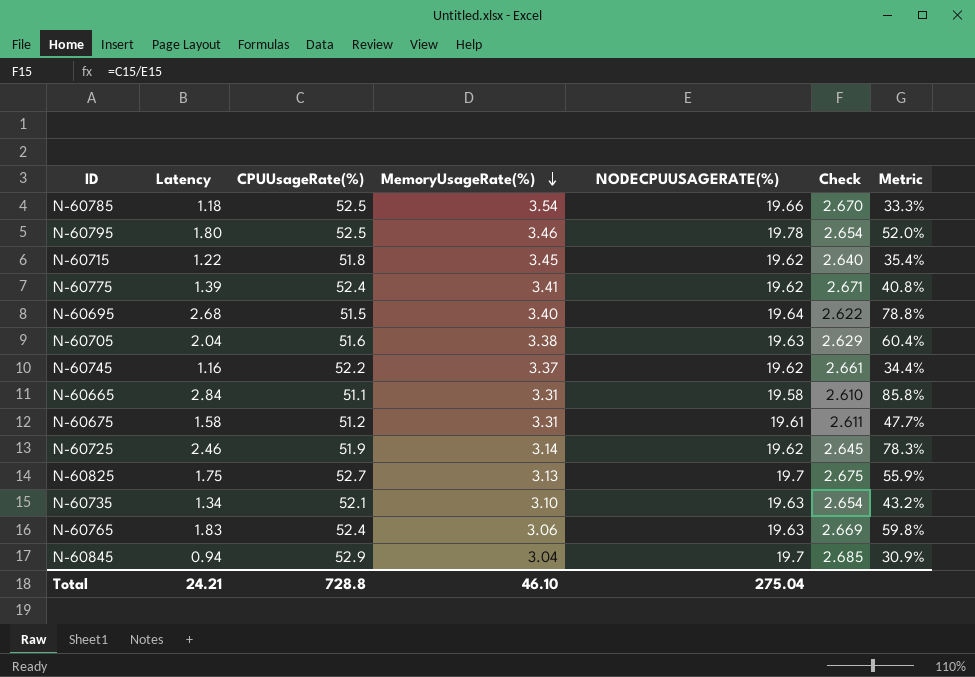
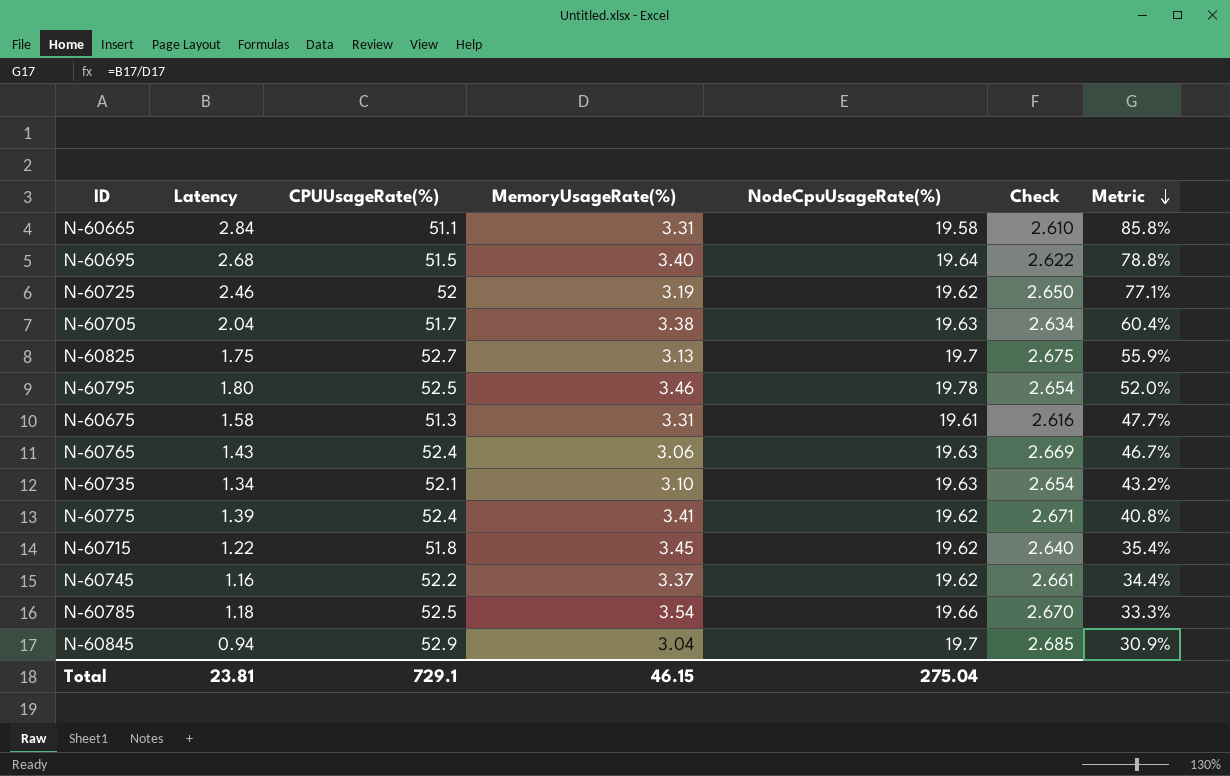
row order: MemoryUsageRate(%) descending -> Metric descending
column name: NODECPUUSAGERATE(%) -> NodeCpuUsageRate(%)
N-60725 | CPUUsageRate(%): 51.9 -> 52
N-60725 | MemoryUsageRate(%): 3.14 -> 3.19
N-60725 | Check: 2.645 -> 2.650
N-60725 | Metric: 78.3% -> 77.1%
N-60705 | CPUUsageRate(%): 51.6 -> 51.7
N-60705 | Check: 2.629 -> 2.634
N-60675 | CPUUsageRate(%): 51.2 -> 51.3
N-60675 | Check: 2.611 -> 2.616
N-60765 | Latency: 1.83 -> 1.43
N-60765 | Metric: 59.8% -> 46.7%
Total | Latency: 24.21 -> 23.81
Total | CPUUsageRate(%): 728.8 -> 729.1
Total | MemoryUsageRate(%): 46.10 -> 46.15

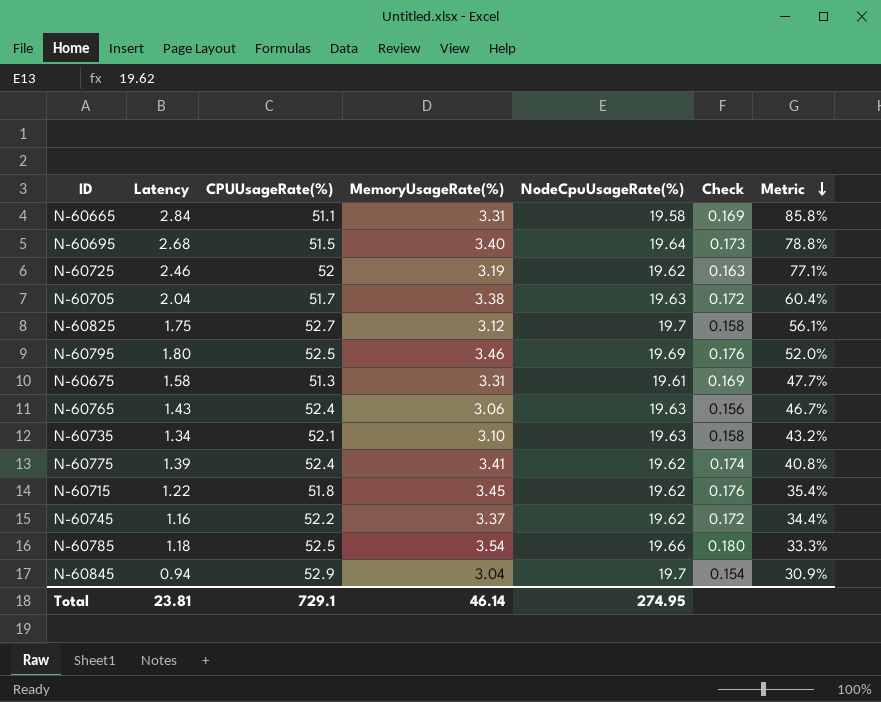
column Check | formula: [CPUUsageRate(%)] / [NodeCpuUsageRate(%)] -> [MemoryUsageRate(%)] / [NodeCpuUsageRate(%)]
N-60825 | MemoryUsageRate(%): 3.13 -> 3.12
N-60825 | Metric: 55.9% -> 56.1%
N-60795 | NodeCpuUsageRate(%): 19.78 -> 19.69
Total | MemoryUsageRate(%): 46.15 -> 46.14
Total | NodeCpuUsageRate(%): 275.04 -> 274.95

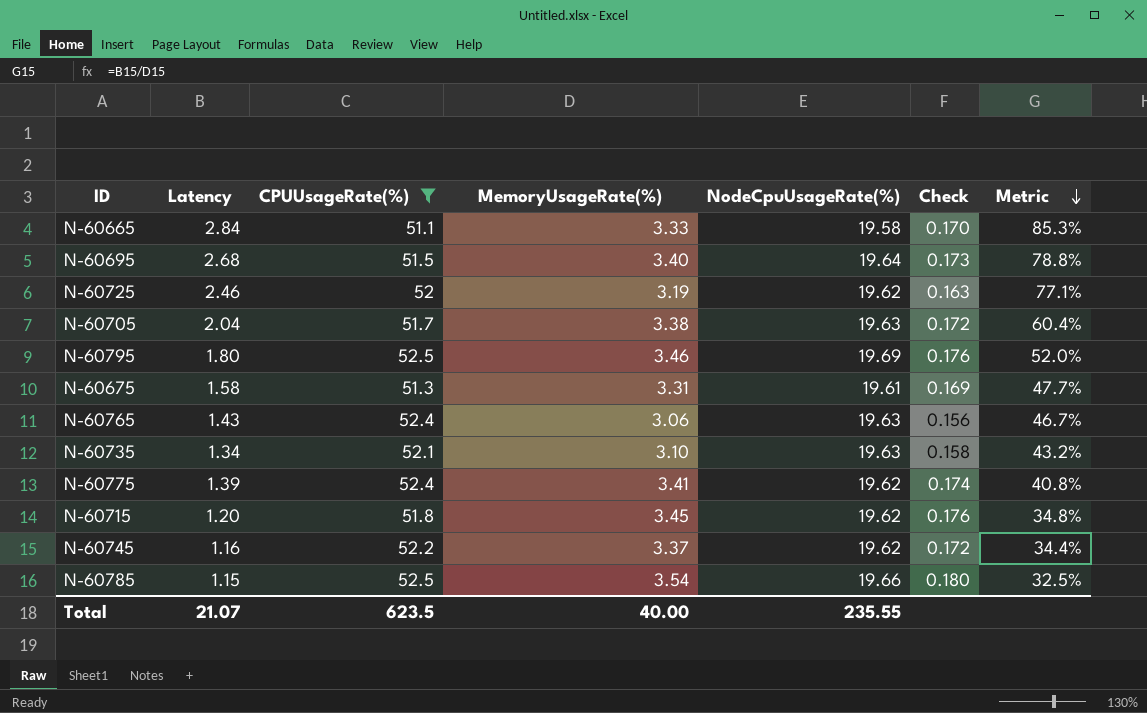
filter: none -> CPUUsageRate(%) <= 52.5
N-60665 | MemoryUsageRate(%): 3.31 -> 3.33
N-60665 | Check: 0.169 -> 0.170
N-60665 | Metric: 85.8% -> 85.3%
N-60715 | Latency: 1.22 -> 1.20
N-60715 | Metric: 35.4% -> 34.8%
N-60785 | Latency: 1.18 -> 1.15
N-60785 | Metric: 33.3% -> 32.5%
Total | Latency: 23.81 -> 21.07
Total | CPUUsageRate(%): 729.1 -> 623.5
Total | MemoryUsageRate(%): 46.14 -> 40.00
Total | NodeCpuUsageRate(%): 274.95 -> 235.55

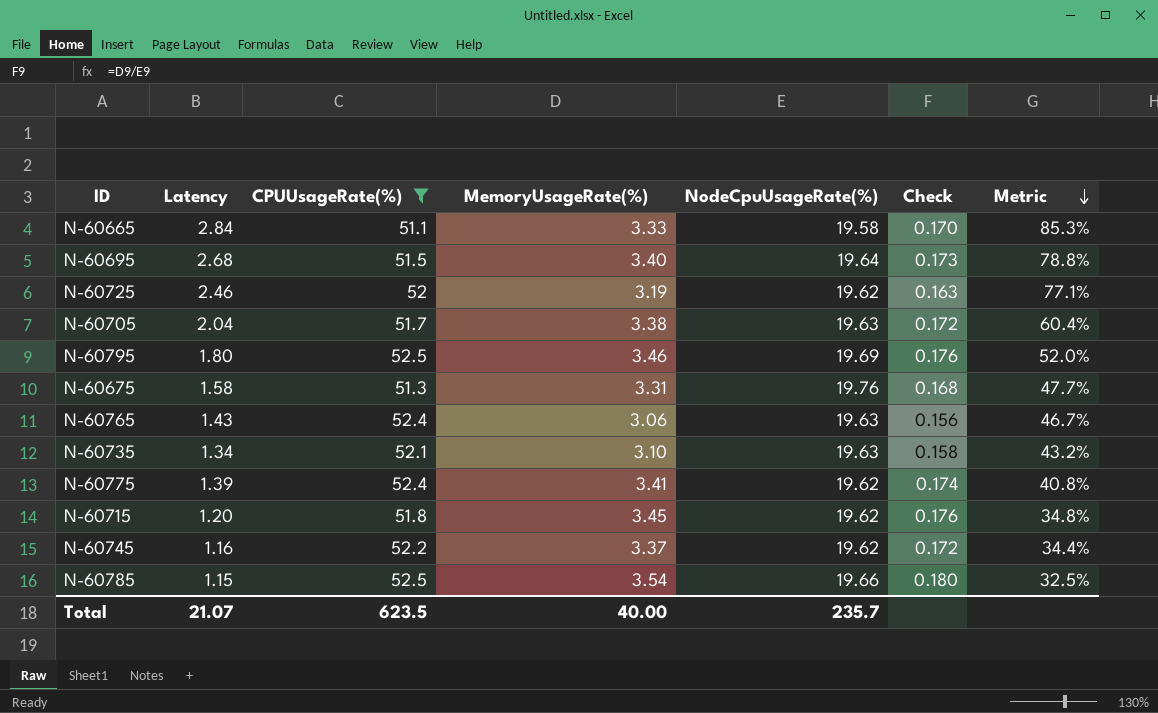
N-60675 | NodeCpuUsageRate(%): 19.61 -> 19.76
N-60675 | Check: 0.169 -> 0.168
Total | NodeCpuUsageRate(%): 235.55 -> 235.7

